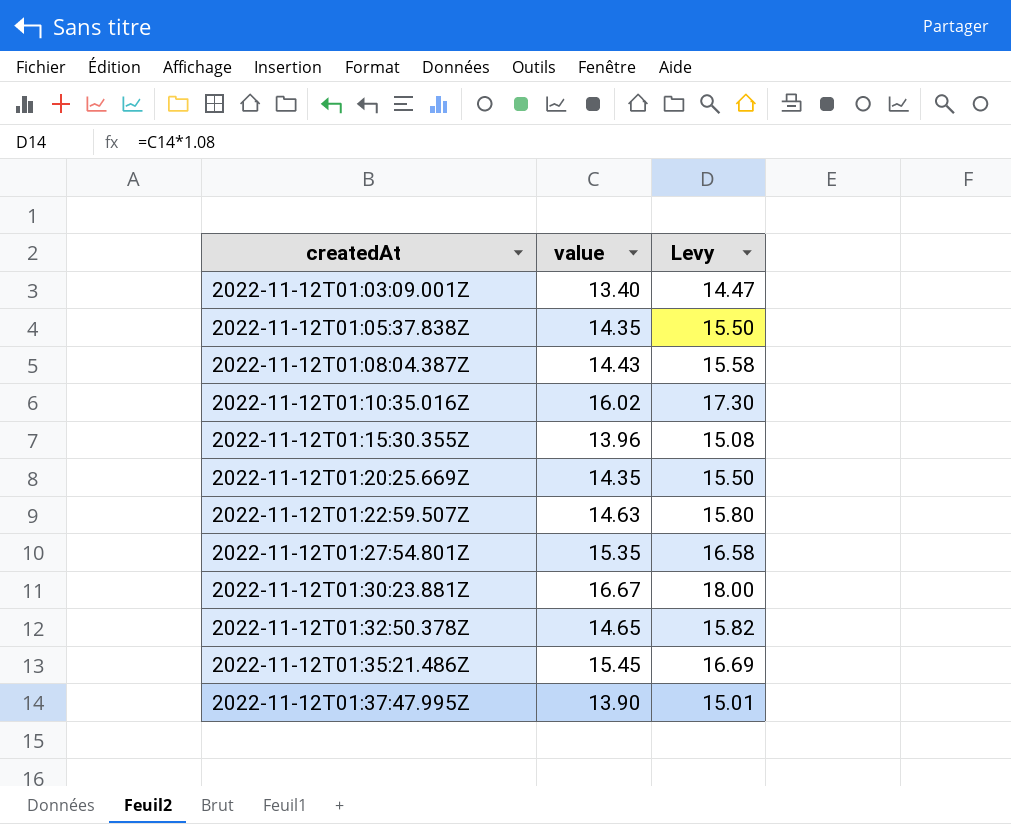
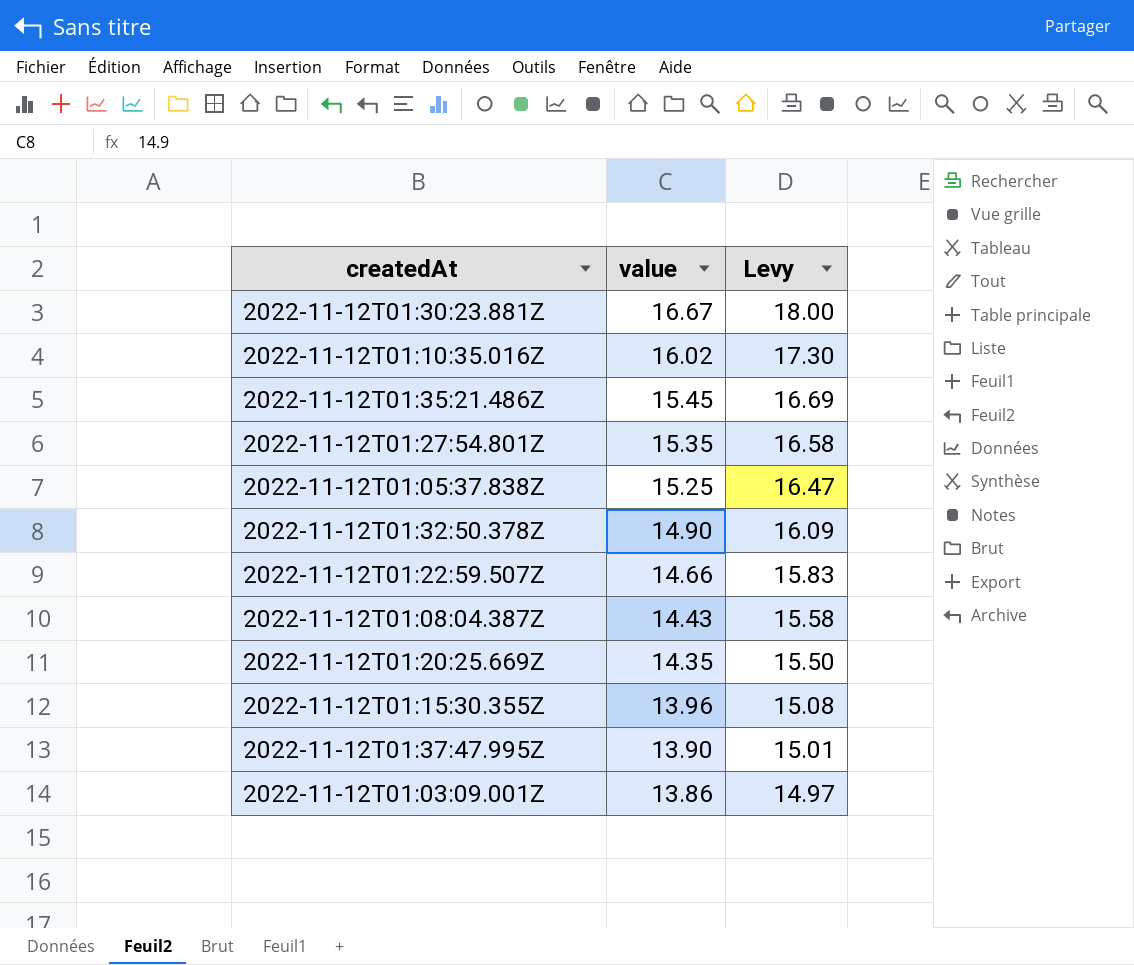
row order: createdAt ascending -> value descending
2022-11-12T01:05:37.838Z | value: 14.35 -> 15.25
2022-11-12T01:05:37.838Z | Levy: 15.50 -> 16.47
2022-11-12T01:32:50.378Z | value: 14.65 -> 14.90
2022-11-12T01:32:50.378Z | Levy: 15.82 -> 16.09
2022-11-12T01:22:59.507Z | value: 14.63 -> 14.66
2022-11-12T01:22:59.507Z | Levy: 15.80 -> 15.83
2022-11-12T01:03:09.001Z | value: 13.40 -> 13.86
2022-11-12T01:03:09.001Z | Levy: 14.47 -> 14.97

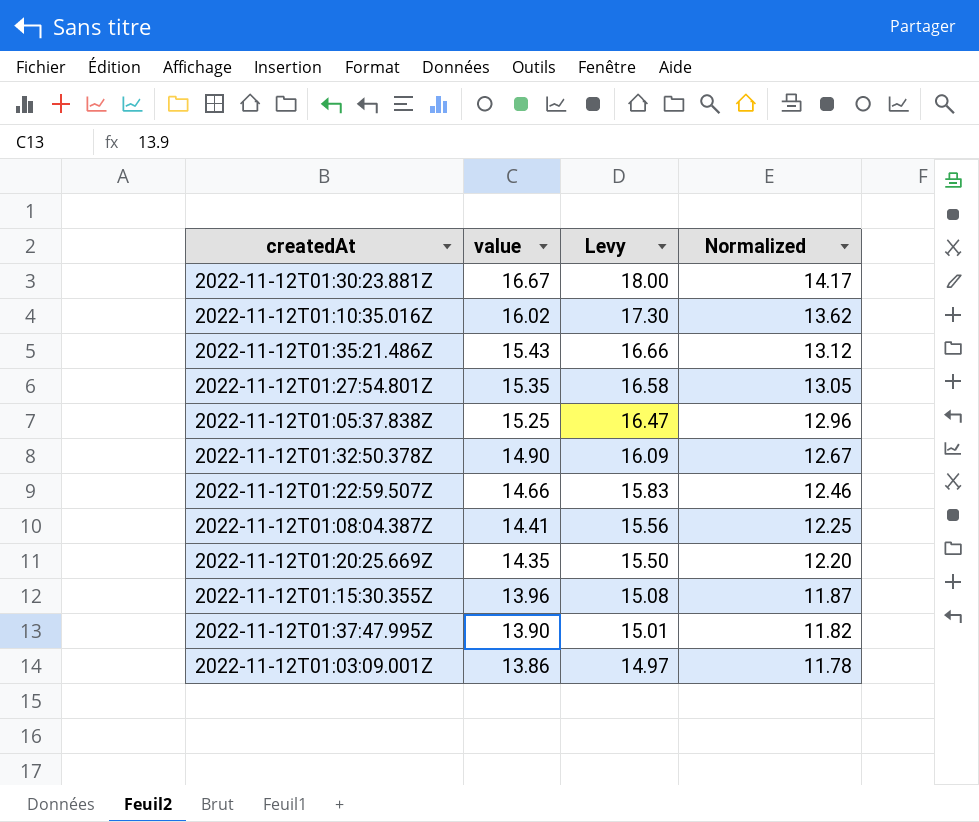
column Normalized | formula: none -> [value] * 0.85
2022-11-12T01:35:21.486Z | value: 15.45 -> 15.43
2022-11-12T01:35:21.486Z | Levy: 16.69 -> 16.66
2022-11-12T01:08:04.387Z | value: 14.43 -> 14.41
2022-11-12T01:08:04.387Z | Levy: 15.58 -> 15.56

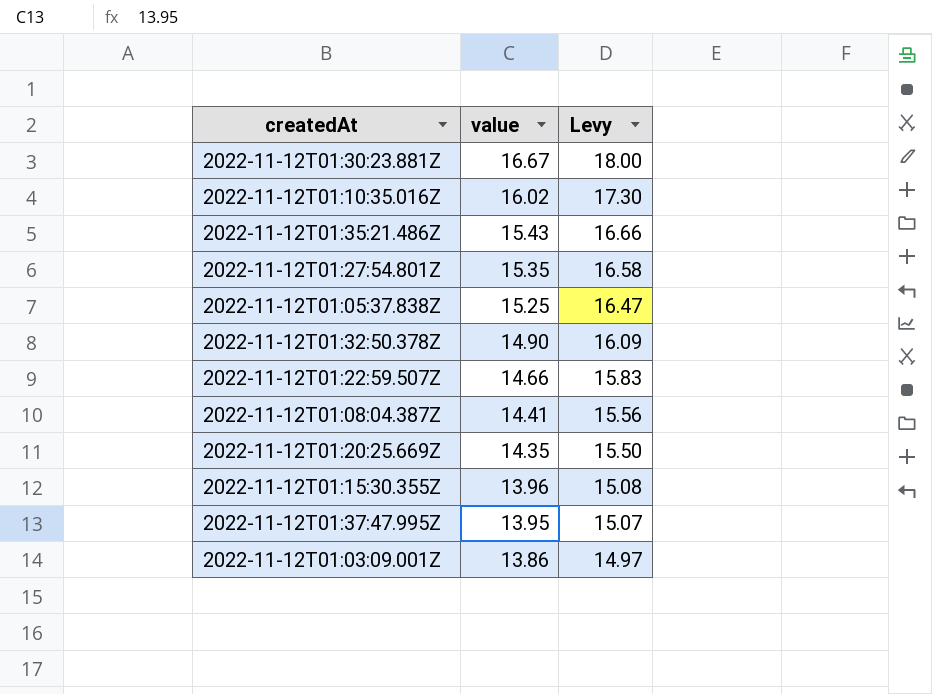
column Normalized | formula: [value] * 0.85 -> none
2022-11-12T01:37:47.995Z | value: 13.90 -> 13.95
2022-11-12T01:37:47.995Z | Levy: 15.01 -> 15.07

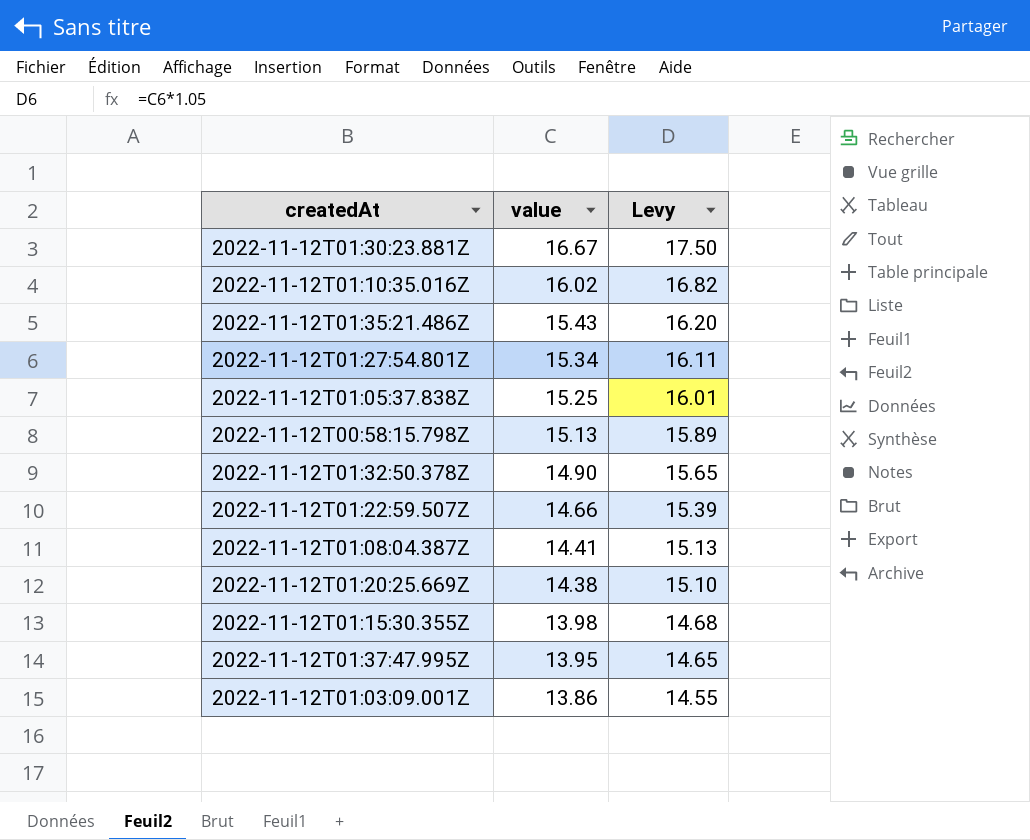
column Levy | formula: [value] * 1.08 -> [value] * 1.05
2022-11-12T01:27:54.801Z | value: 15.35 -> 15.34
row 2022-11-12T00:58:15.798Z: none -> 15.13 | 15.89
2022-11-12T01:20:25.669Z | value: 14.35 -> 14.38
2022-11-12T01:15:30.355Z | value: 13.96 -> 13.98

